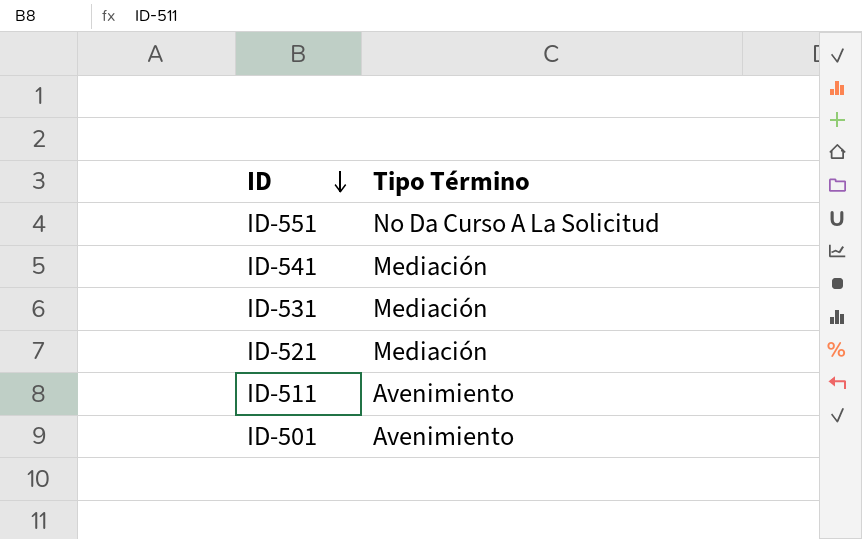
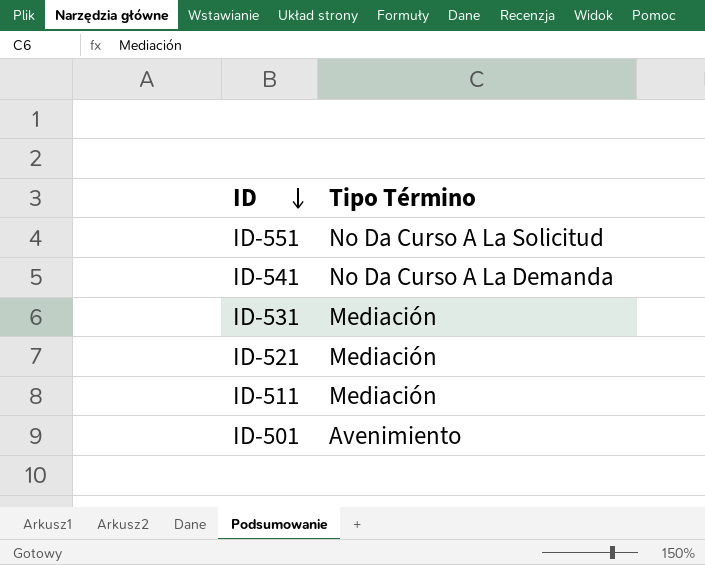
ID-541 | Tipo Término: Mediación -> No Da Curso A La Demanda
ID-511 | Tipo Término: Avenimiento -> Mediación

